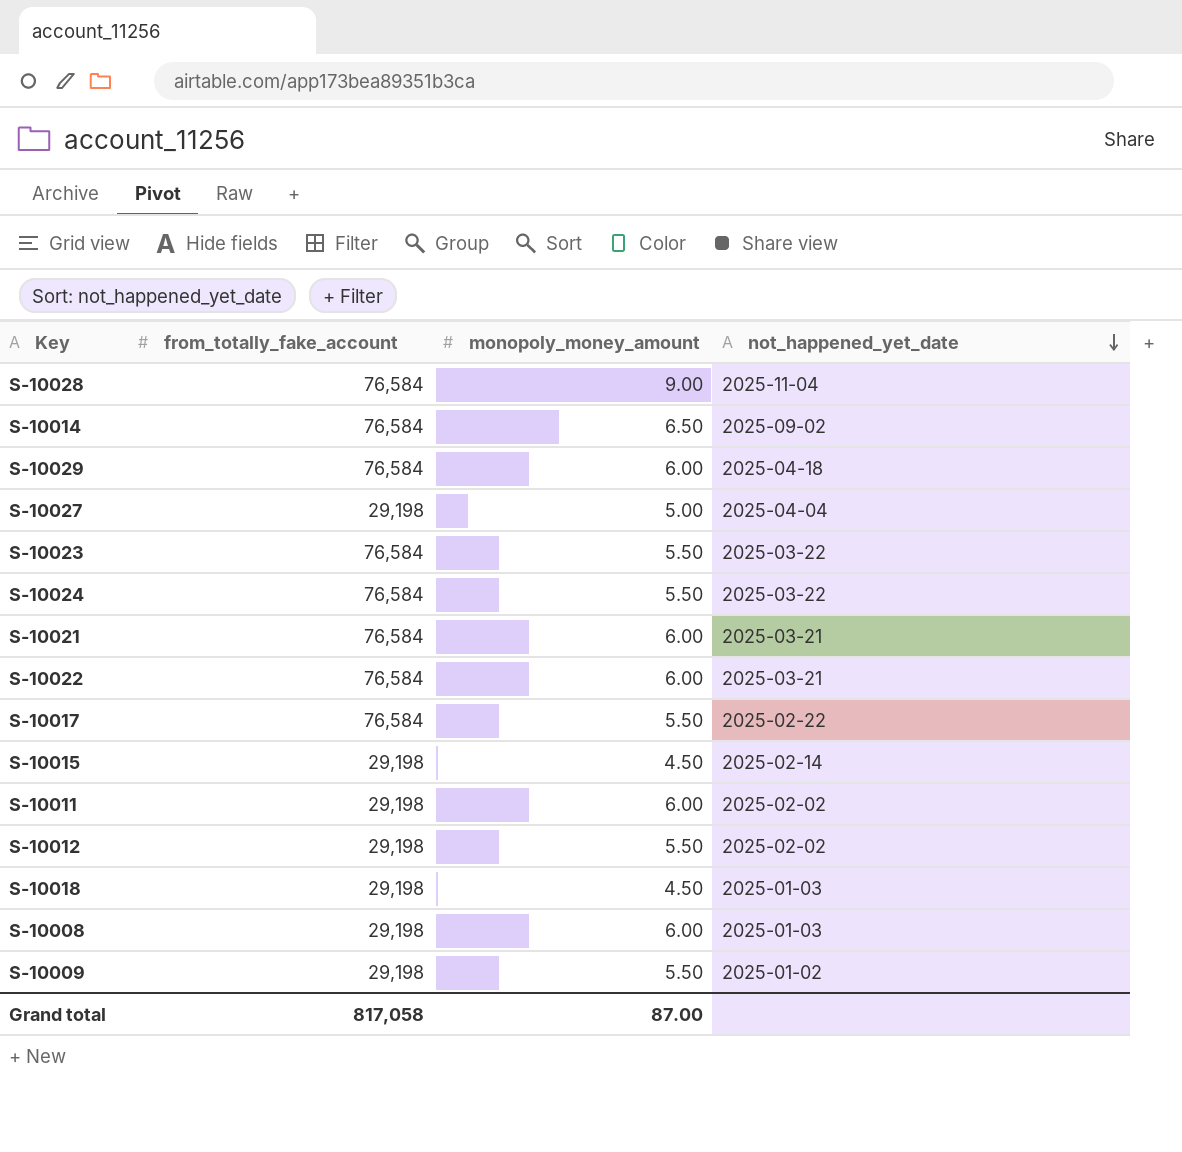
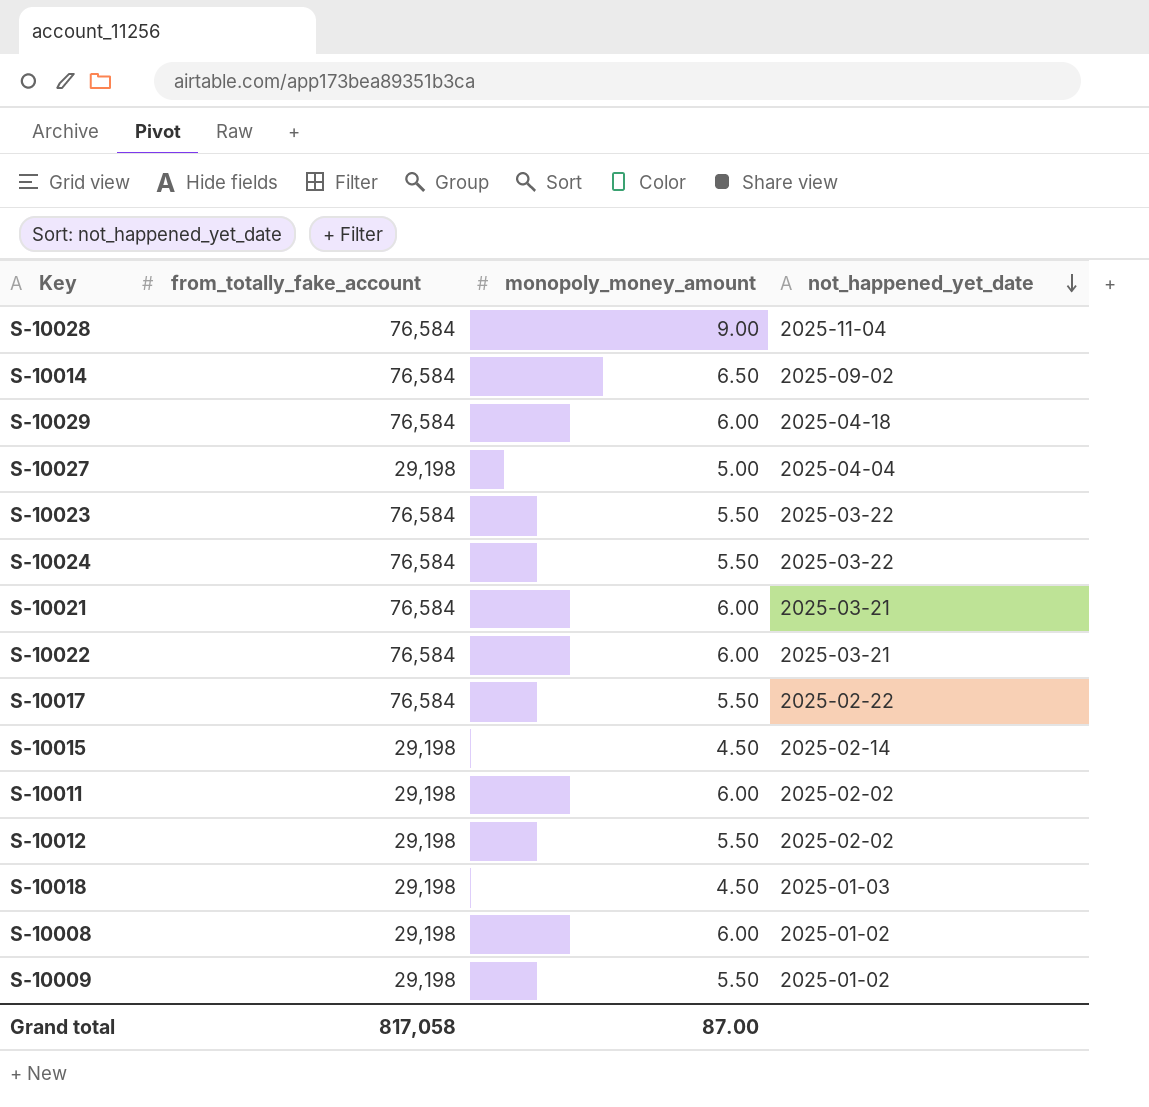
S-10008 | not_happened_yet_date: 2025-01-03 -> 2025-01-02

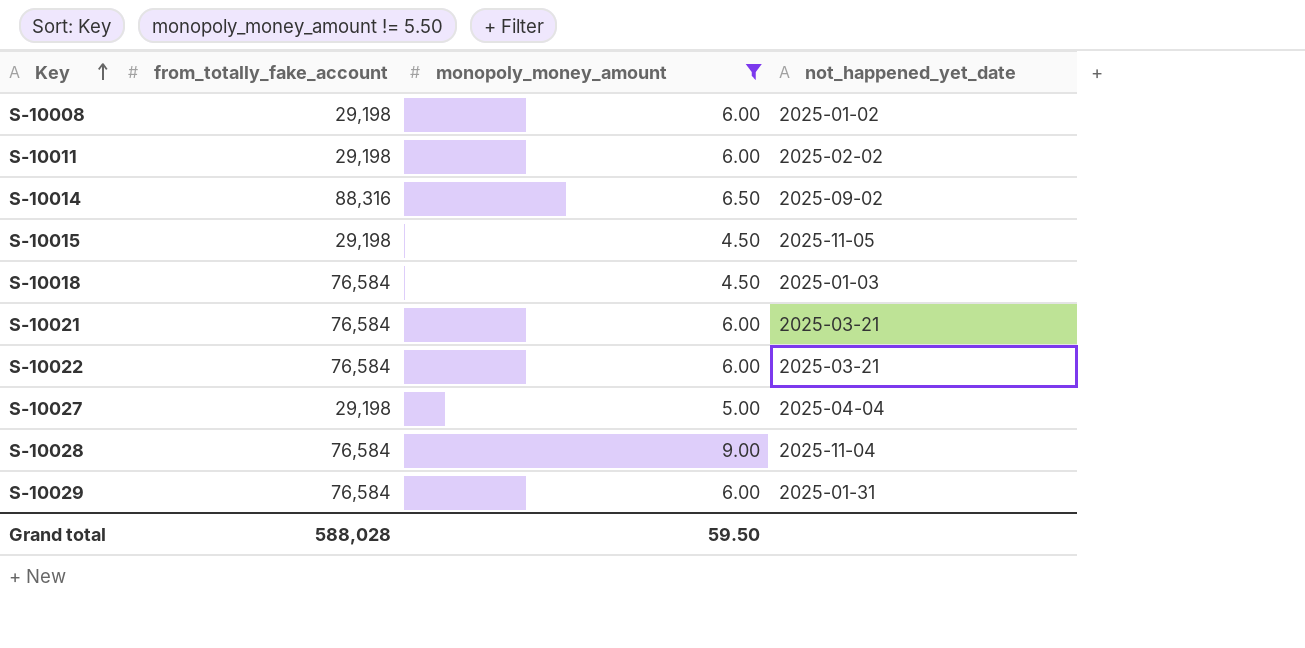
filter: none -> monopoly_money_amount != 5.50
row order: not_happened_yet_date descending -> Key ascending
S-10014 | from_totally_fake_account: 76,584 -> 88,316
S-10015 | not_happened_yet_date: 2025-02-14 -> 2025-11-05
S-10018 | from_totally_fake_account: 29,198 -> 76,584
S-10029 | not_happened_yet_date: 2025-04-18 -> 2025-01-31
Grand total | from_totally_fake_account: 817,058 -> 588,028
Grand total | monopoly_money_amount: 87.00 -> 59.50

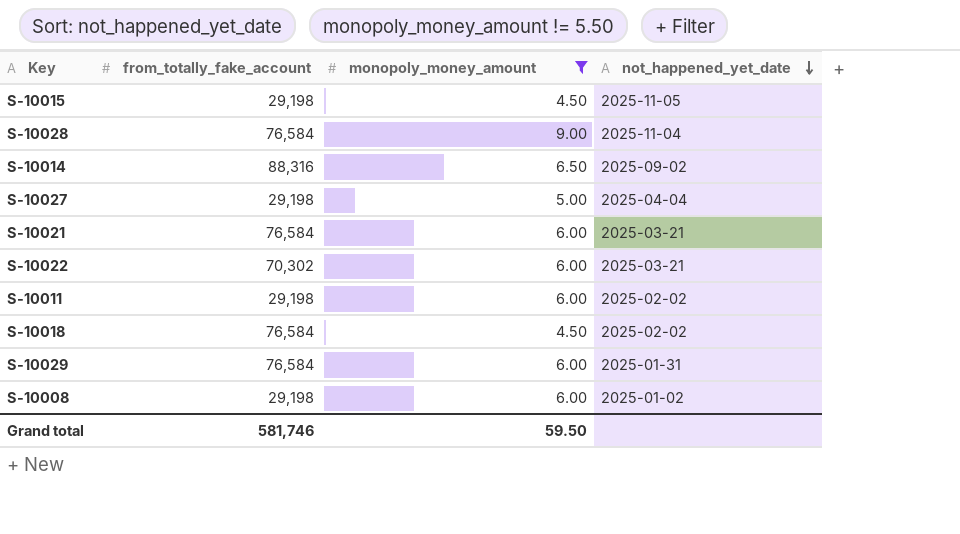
row order: Key ascending -> not_happened_yet_date descending
S-10022 | from_totally_fake_account: 76,584 -> 70,302
S-10018 | not_happened_yet_date: 2025-01-03 -> 2025-02-02
Grand total | from_totally_fake_account: 588,028 -> 581,746

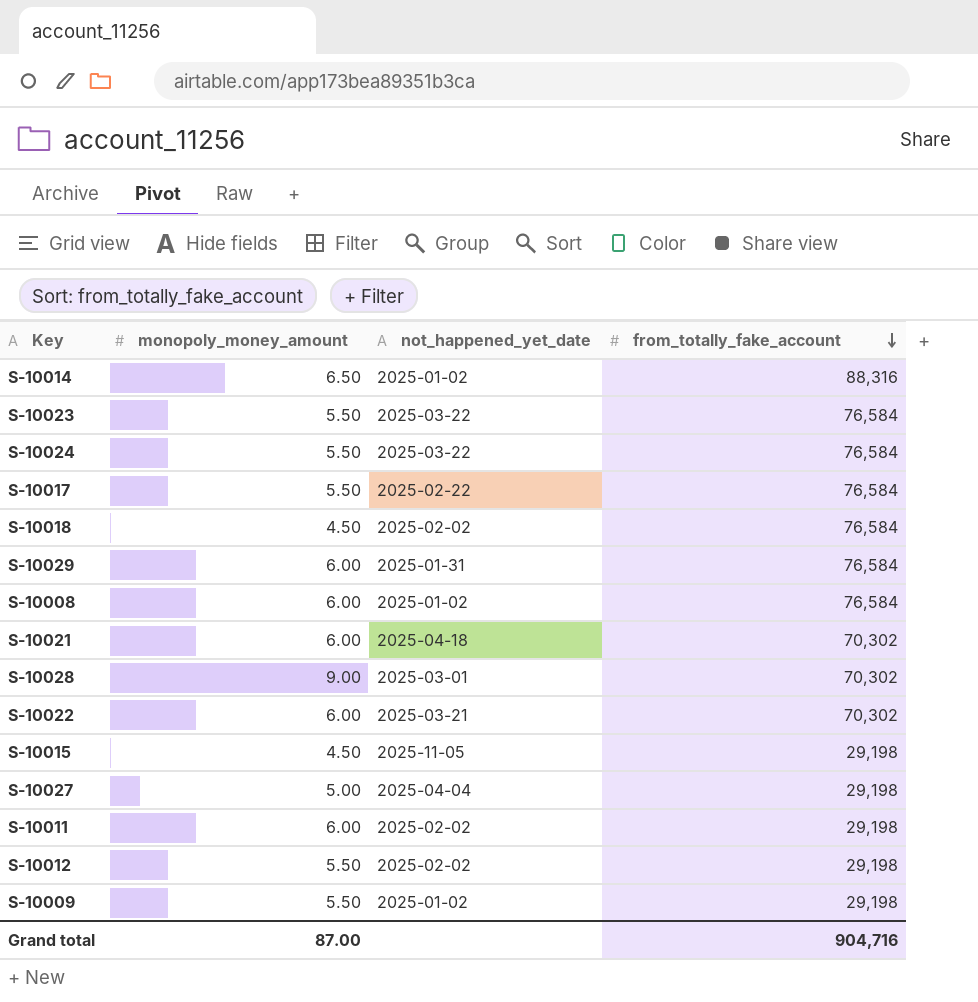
filter: monopoly_money_amount != 5.50 -> none
row order: not_happened_yet_date descending -> from_totally_fake_account descending
column from_totally_fake_account | position: 2 -> 4
S-10014 | not_happened_yet_date: 2025-09-02 -> 2025-01-02
S-10008 | from_totally_fake_account: 29,198 -> 76,584
S-10021 | not_happened_yet_date: 2025-03-21 -> 2025-04-18
S-10021 | from_totally_fake_account: 76,584 -> 70,302
S-10028 | not_happened_yet_date: 2025-11-04 -> 2025-03-01
S-10028 | from_totally_fake_account: 76,584 -> 70,302
Grand total | monopoly_money_amount: 59.50 -> 87.00
Grand total | from_totally_fake_account: 581,746 -> 904,716

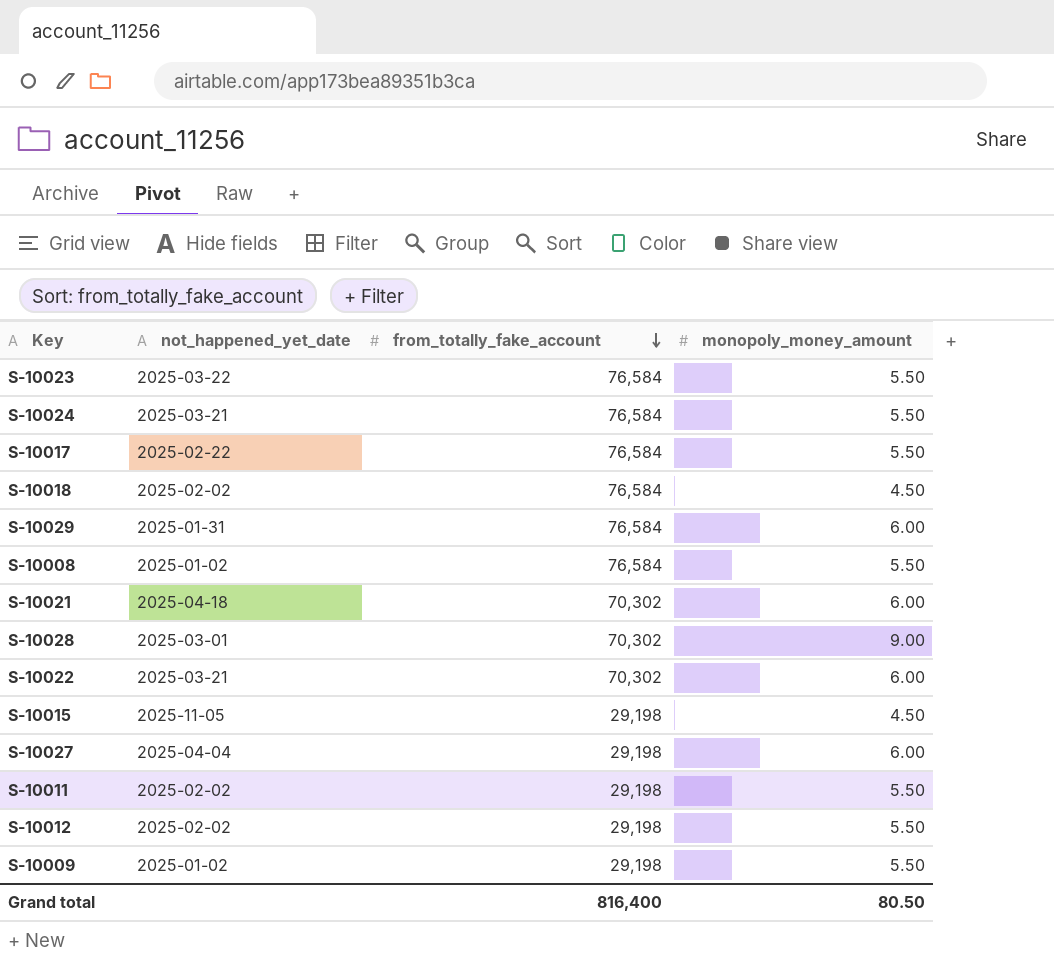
column monopoly_money_amount | position: 2 -> 4
row S-10014: 6.50 | 2025-01-02 | 88,316 -> none
S-10024 | not_happened_yet_date: 2025-03-22 -> 2025-03-21
S-10008 | monopoly_money_amount: 6.00 -> 5.50
S-10027 | monopoly_money_amount: 5.00 -> 6.00
S-10011 | monopoly_money_amount: 6.00 -> 5.50
Grand total | from_totally_fake_account: 904,716 -> 816,400
Grand total | monopoly_money_amount: 87.00 -> 80.50

